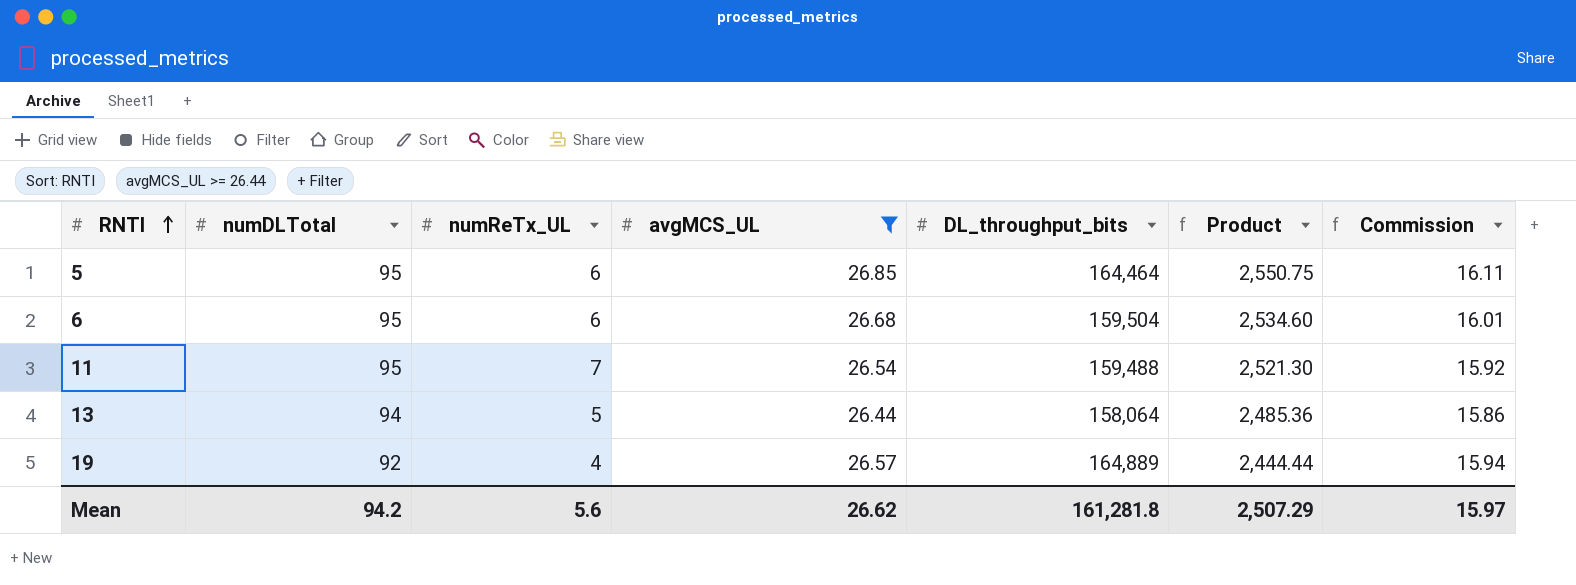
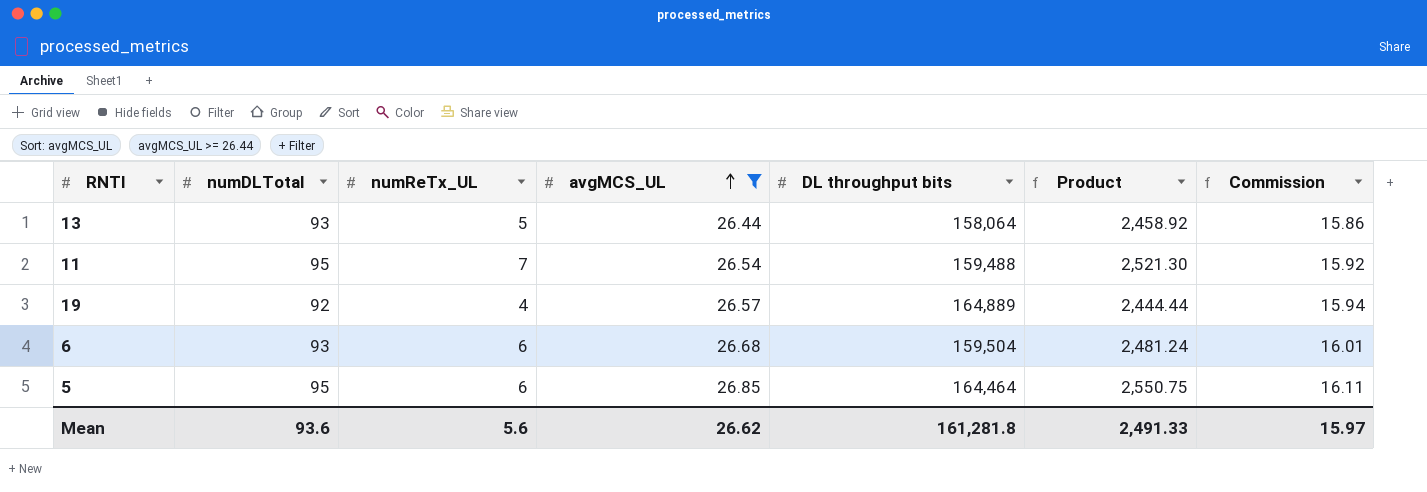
row order: RNTI ascending -> avgMCS_UL ascending
column name: DL_throughput_bits -> DL throughput bits
13 | numDLTotal: 94 -> 93
13 | Product: 2,485.36 -> 2,458.92
6 | numDLTotal: 95 -> 93
6 | Product: 2,534.60 -> 2,481.24
Mean | numDLTotal: 94.2 -> 93.6
Mean | Product: 2,507.29 -> 2,491.33

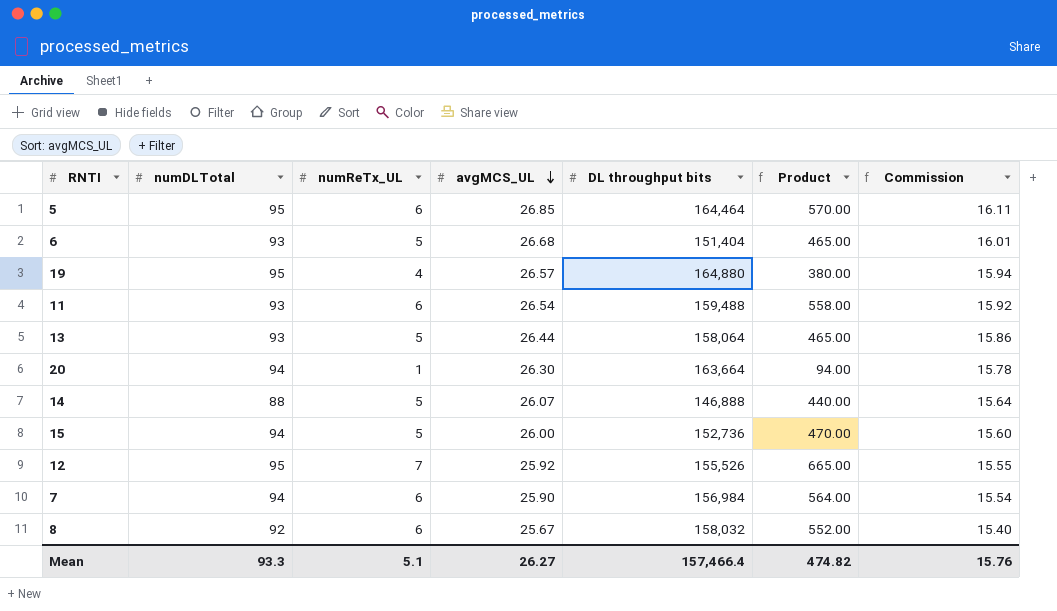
filter: avgMCS_UL >= 26.44 -> none
row order: avgMCS_UL ascending -> avgMCS_UL descending
column Product | formula: [numDLTotal] * [avgMCS_UL] -> [numDLTotal] * [numReTx_UL]
6 | numReTx_UL: 6 -> 5
6 | DL throughput bits: 159,504 -> 151,404
19 | numDLTotal: 92 -> 95
19 | DL throughput bits: 164,889 -> 164,880
11 | numDLTotal: 95 -> 93
11 | numReTx_UL: 7 -> 6
Mean | numDLTotal: 93.6 -> 93.3
Mean | numReTx_UL: 5.6 -> 5.1
Mean | avgMCS_UL: 26.62 -> 26.27
Mean | DL throughput bits: 161,281.8 -> 157,466.4
Mean | Product: 2,491.33 -> 474.82
Mean | Commission: 15.97 -> 15.76

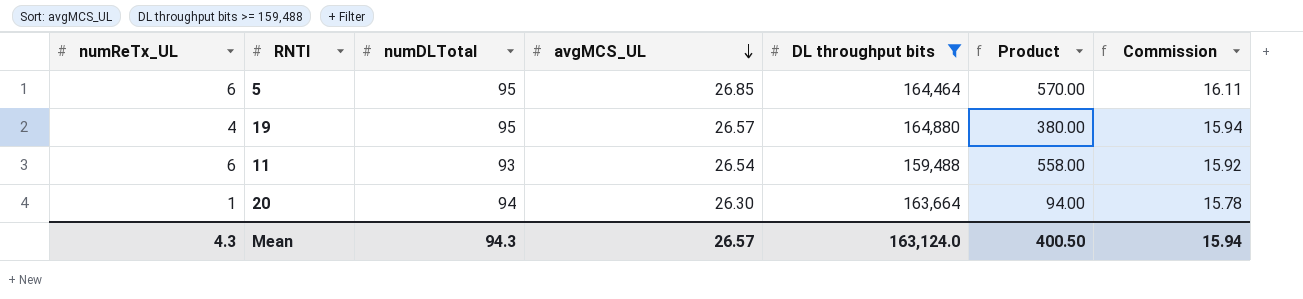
filter: none -> DL throughput bits >= 159,488
column numReTx_UL | position: 3 -> 1
Mean | numReTx_UL: 5.1 -> 4.3
Mean | numDLTotal: 93.3 -> 94.3
Mean | avgMCS_UL: 26.27 -> 26.57
Mean | DL throughput bits: 157,466.4 -> 163,124.0
Mean | Product: 474.82 -> 400.50
Mean | Commission: 15.76 -> 15.94

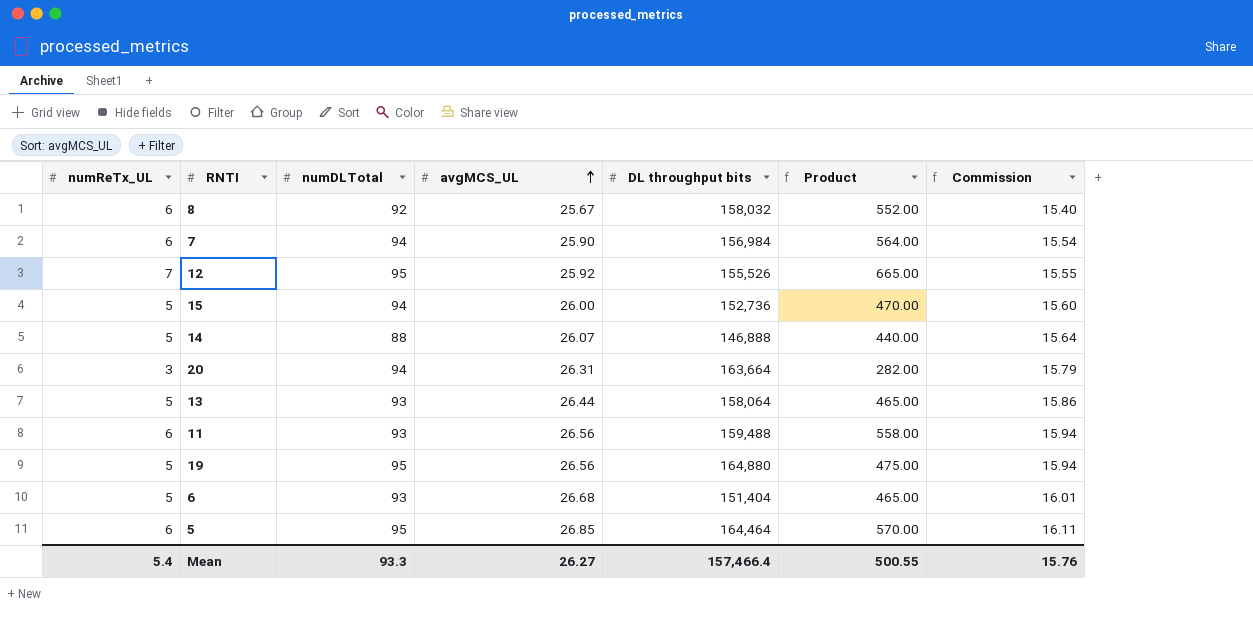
filter: DL throughput bits >= 159,488 -> none
row order: avgMCS_UL descending -> avgMCS_UL ascending
20 | numReTx_UL: 1 -> 3
20 | avgMCS_UL: 26.30 -> 26.31
20 | Product: 94.00 -> 282.00
20 | Commission: 15.78 -> 15.79
11 | avgMCS_UL: 26.54 -> 26.56
11 | Commission: 15.92 -> 15.94
19 | numReTx_UL: 4 -> 5
19 | avgMCS_UL: 26.57 -> 26.56
19 | Product: 380.00 -> 475.00
Mean | numReTx_UL: 4.3 -> 5.4
Mean | numDLTotal: 94.3 -> 93.3
Mean | avgMCS_UL: 26.57 -> 26.27
Mean | DL throughput bits: 163,124.0 -> 157,466.4
Mean | Product: 400.50 -> 500.55
Mean | Commission: 15.94 -> 15.76

